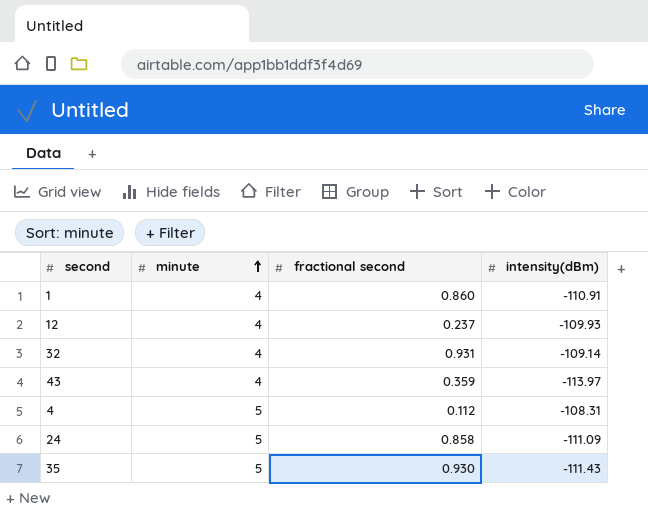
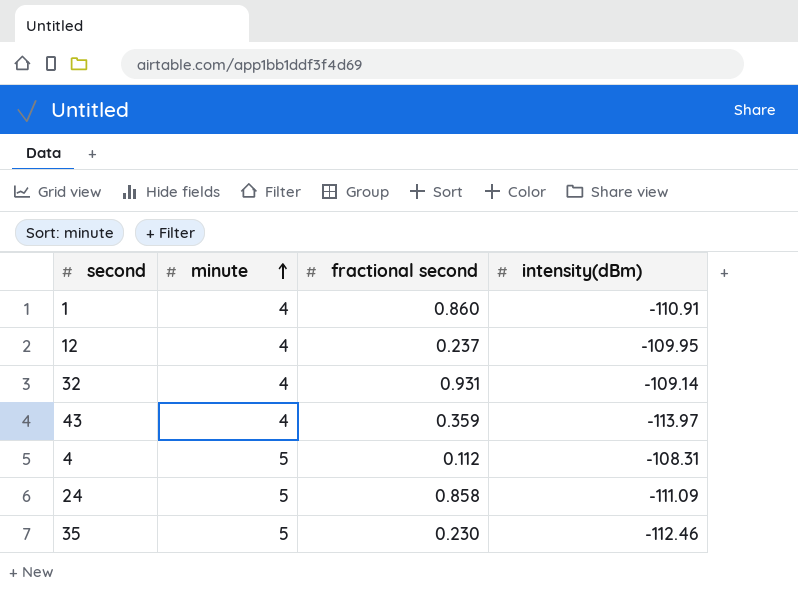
12 | intensity(dBm): -109.93 -> -109.95
35 | fractional second: 0.930 -> 0.230
35 | intensity(dBm): -111.43 -> -112.46

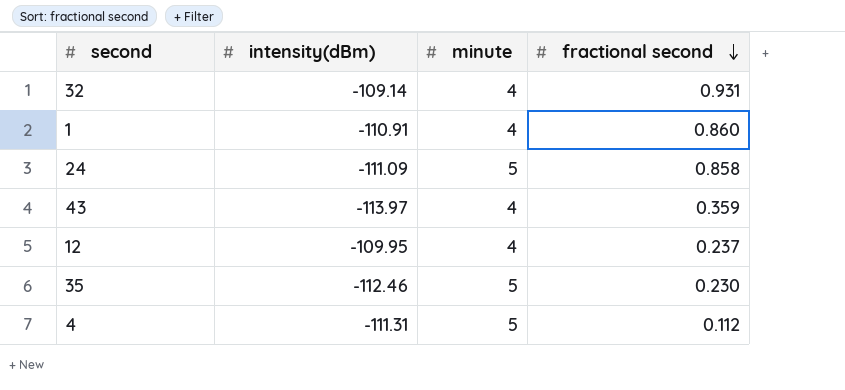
row order: minute ascending -> fractional second descending
column intensity(dBm) | position: 4 -> 2
4 | intensity(dBm): -108.31 -> -111.31

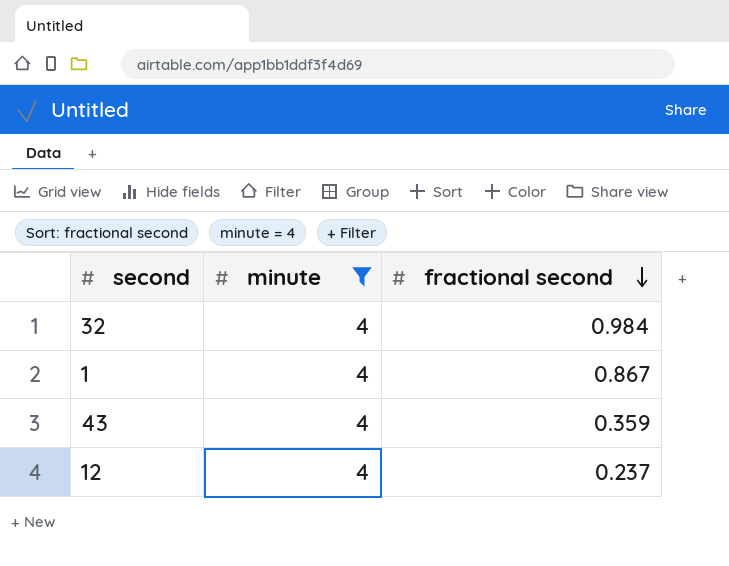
filter: none -> minute = 4
column intensity(dBm) | position: 2 -> none
32 | fractional second: 0.931 -> 0.984
1 | fractional second: 0.860 -> 0.867

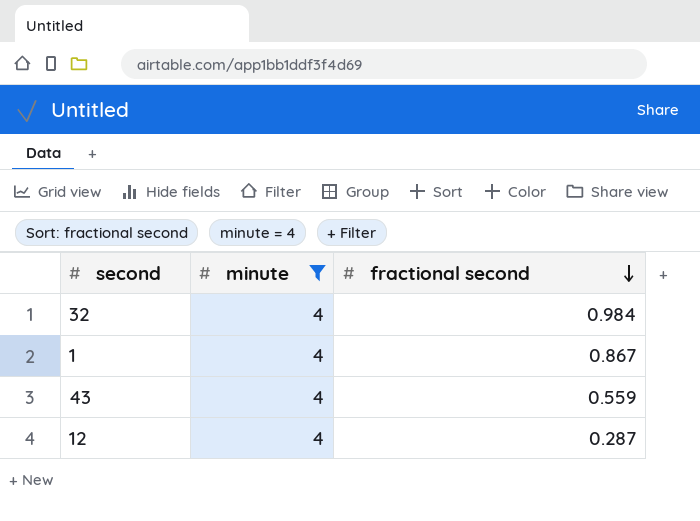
43 | fractional second: 0.359 -> 0.559
12 | fractional second: 0.237 -> 0.287

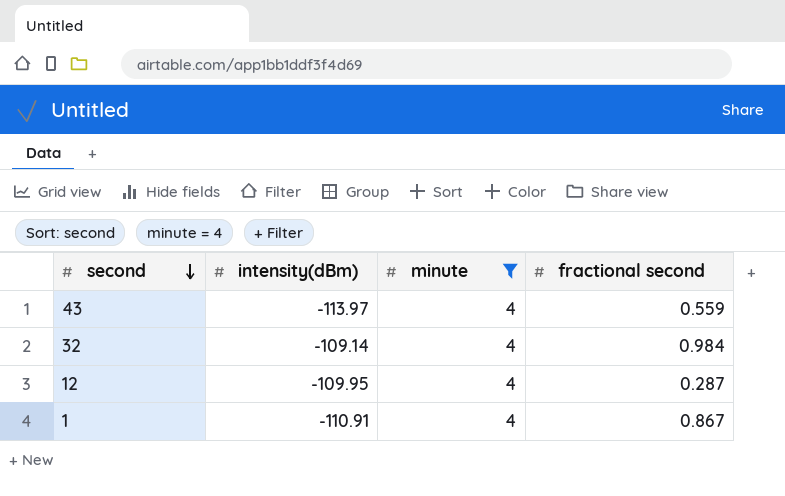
row order: fractional second descending -> second descending
column intensity(dBm) | position: none -> 2

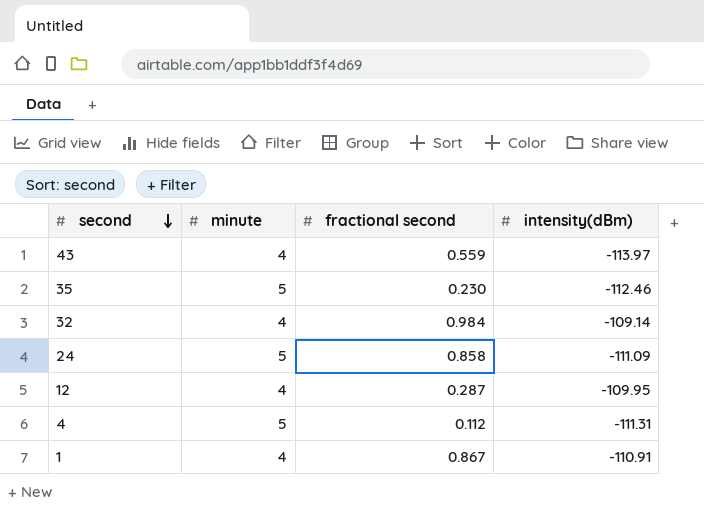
filter: minute = 4 -> none
column intensity(dBm) | position: 2 -> 4

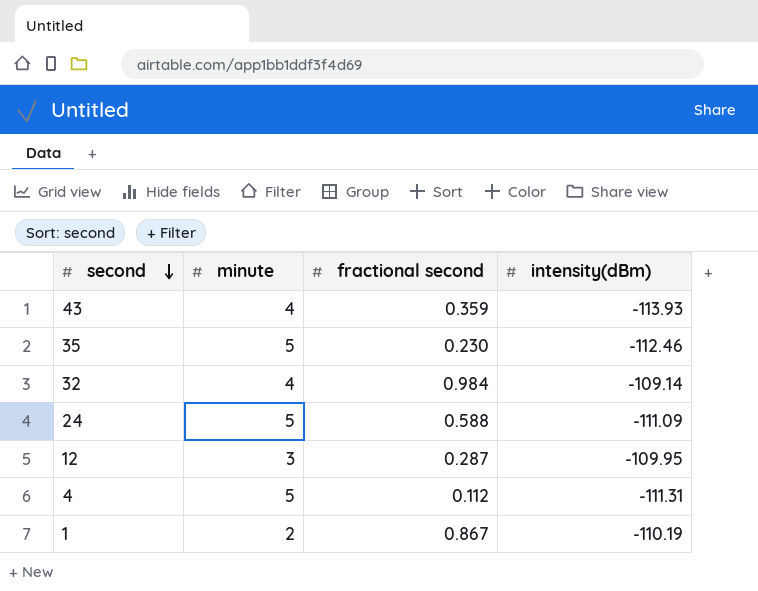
43 | fractional second: 0.559 -> 0.359
43 | intensity(dBm): -113.97 -> -113.93
24 | fractional second: 0.858 -> 0.588
12 | minute: 4 -> 3
1 | minute: 4 -> 2
1 | intensity(dBm): -110.91 -> -110.19

